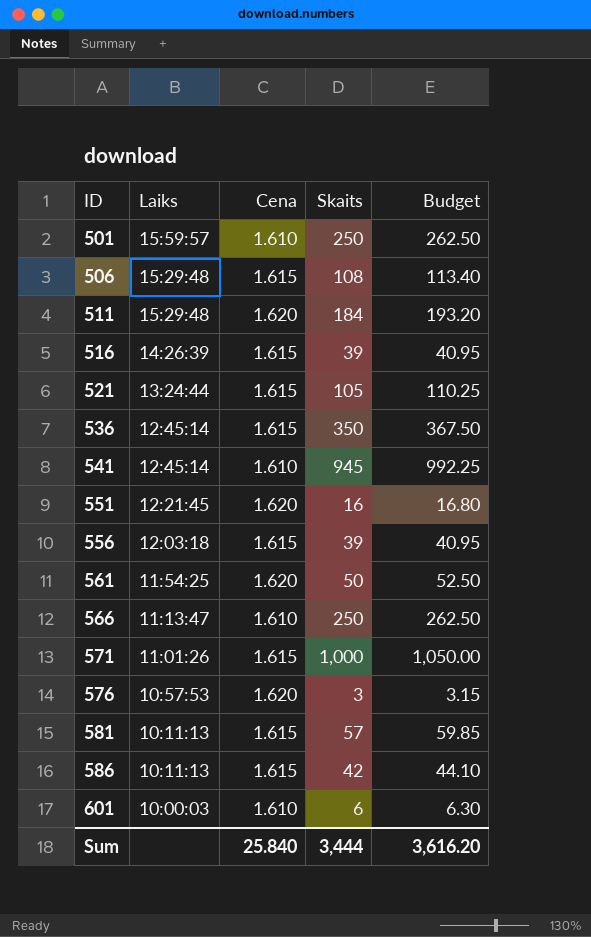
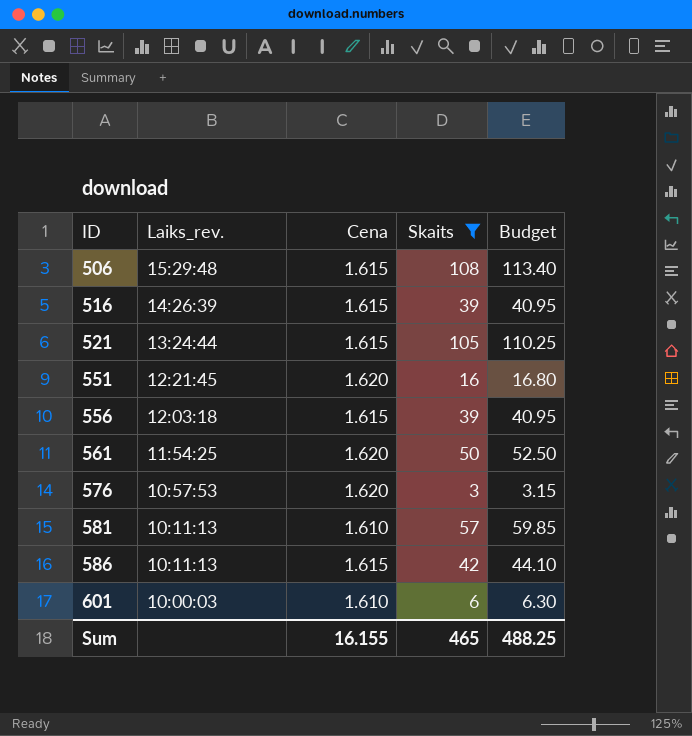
filter: none -> Skaits <= 108
column name: Laiks -> Laiks_rev.
581 | Cena: 1.615 -> 1.610
Sum | Cena: 25.840 -> 16.155
Sum | Skaits: 3,444 -> 465
Sum | Budget: 3,616.20 -> 488.25

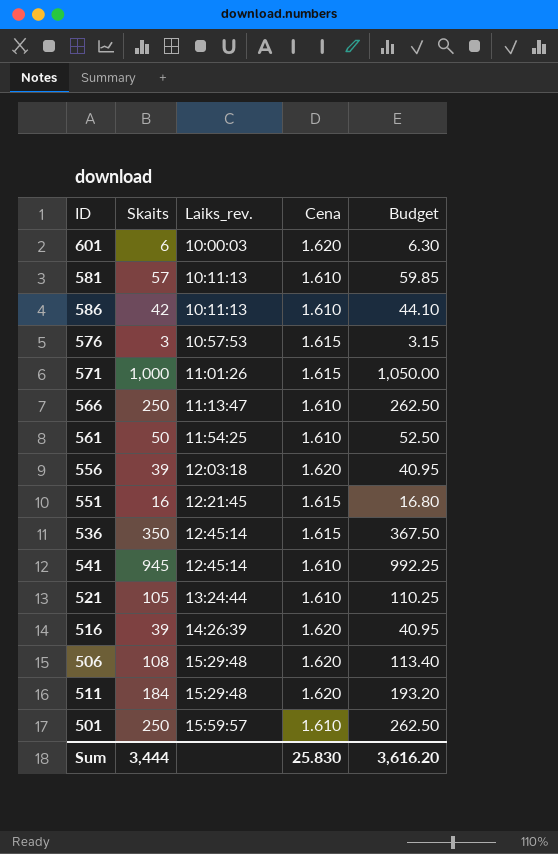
filter: Skaits <= 108 -> none
row order: ID ascending -> Laiks_rev. ascending
column Skaits | position: 4 -> 2
601 | Cena: 1.610 -> 1.620
586 | Cena: 1.615 -> 1.610
576 | Cena: 1.620 -> 1.615
561 | Cena: 1.620 -> 1.610
556 | Cena: 1.615 -> 1.620
551 | Cena: 1.620 -> 1.615
521 | Cena: 1.615 -> 1.610
516 | Cena: 1.615 -> 1.620
506 | Cena: 1.615 -> 1.620
Sum | Skaits: 465 -> 3,444
Sum | Cena: 16.155 -> 25.830
Sum | Budget: 488.25 -> 3,616.20

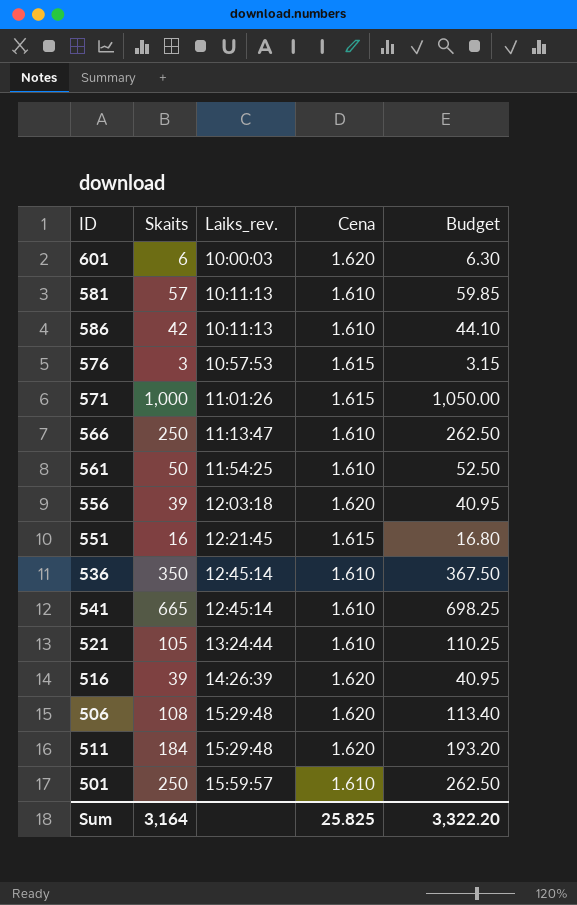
536 | Cena: 1.615 -> 1.610
541 | Skaits: 945 -> 665
541 | Budget: 992.25 -> 698.25
Sum | Skaits: 3,444 -> 3,164
Sum | Cena: 25.830 -> 25.825
Sum | Budget: 3,616.20 -> 3,322.20

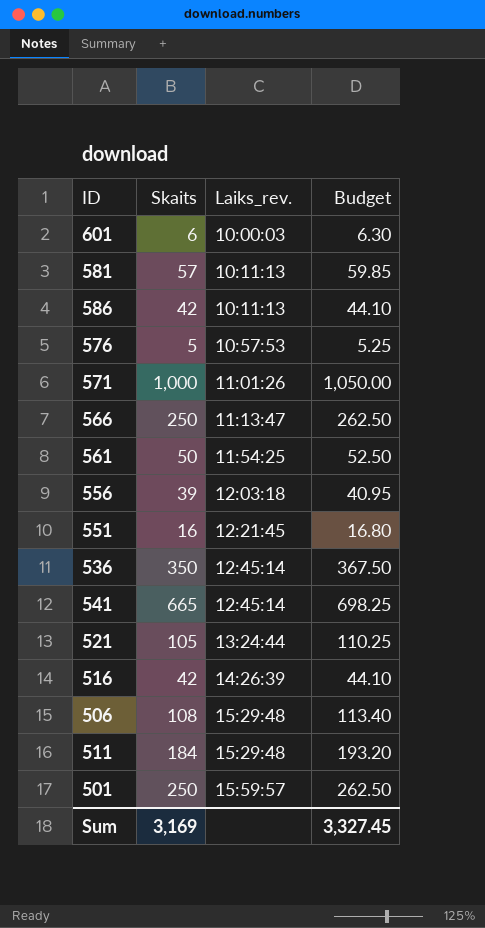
column Cena | position: 4 -> none
576 | Skaits: 3 -> 5
576 | Budget: 3.15 -> 5.25
516 | Skaits: 39 -> 42
516 | Budget: 40.95 -> 44.10
Sum | Skaits: 3,164 -> 3,169
Sum | Budget: 3,322.20 -> 3,327.45

